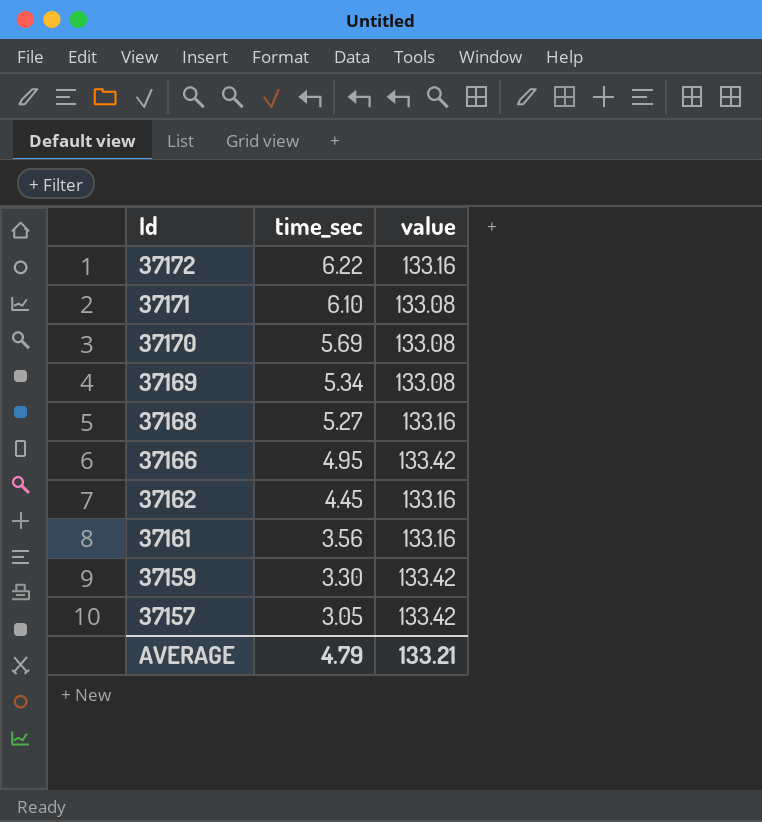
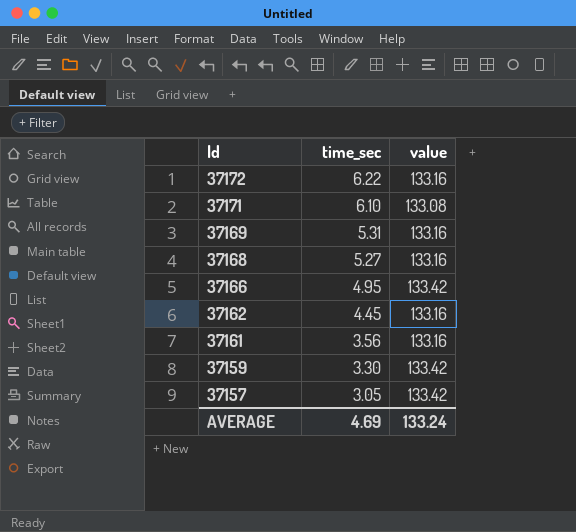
row 37170: 5.69 | 133.08 -> none
37169 | time_sec: 5.34 -> 5.31
37169 | value: 133.08 -> 133.16
AVERAGE | time_sec: 4.79 -> 4.69
AVERAGE | value: 133.21 -> 133.24

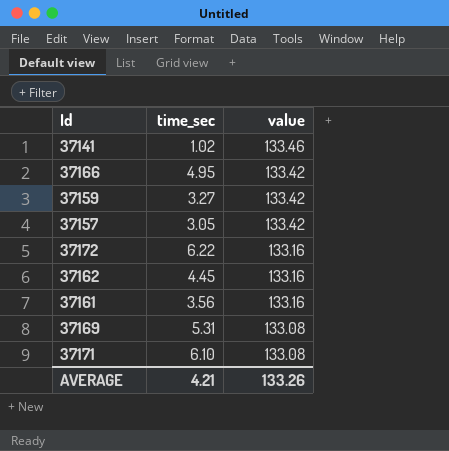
row order: Id descending -> value descending
row 37168: 5.27 | 133.16 -> none
row 37141: none -> 1.02 | 133.46
37159 | time_sec: 3.30 -> 3.27
37169 | value: 133.16 -> 133.08
AVERAGE | time_sec: 4.69 -> 4.21
AVERAGE | value: 133.24 -> 133.26

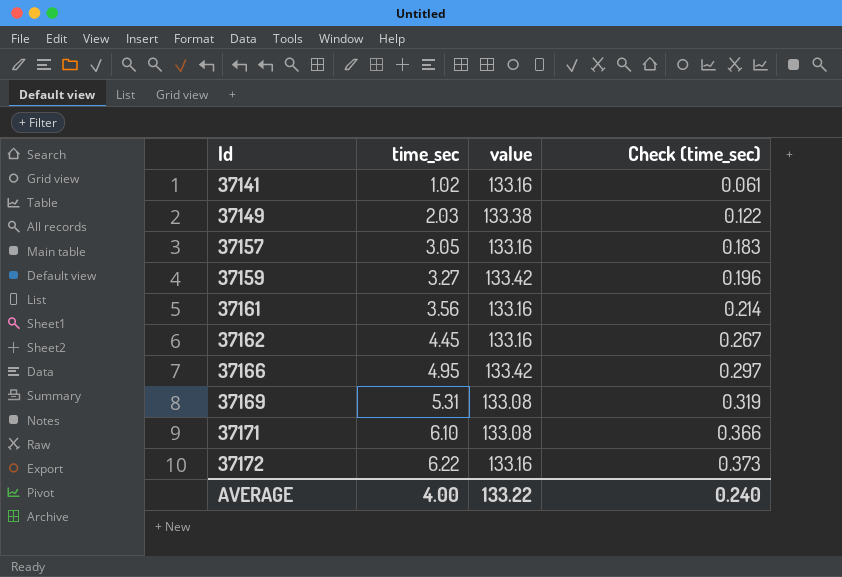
row order: value descending -> Id ascending
column Check (time_sec) | formula: none -> [time_sec] * 0.06
37141 | value: 133.46 -> 133.16
row 37149: none -> 2.03 | 133.38 | 0.122
37157 | value: 133.42 -> 133.16
AVERAGE | time_sec: 4.21 -> 4.00
AVERAGE | value: 133.26 -> 133.22

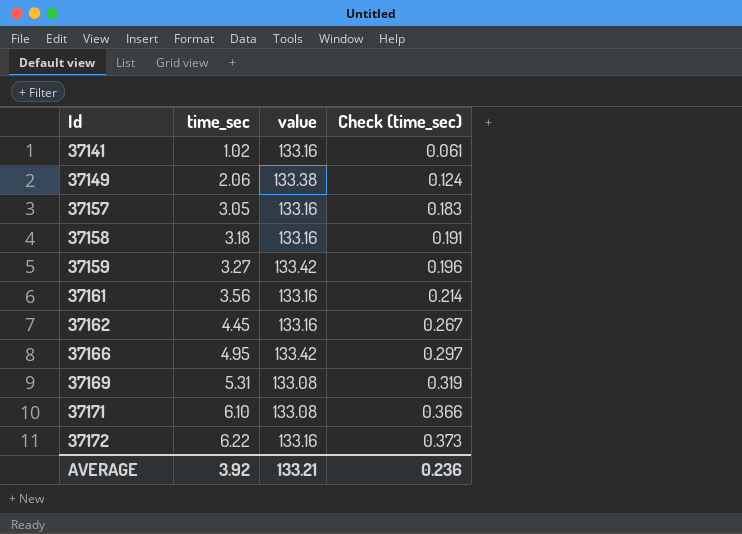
37149 | time_sec: 2.03 -> 2.06
37149 | Check (time_sec): 0.122 -> 0.124
row 37158: none -> 3.18 | 133.16 | 0.191
AVERAGE | time_sec: 4.00 -> 3.92
AVERAGE | value: 133.22 -> 133.21
AVERAGE | Check (time_sec): 0.240 -> 0.236

